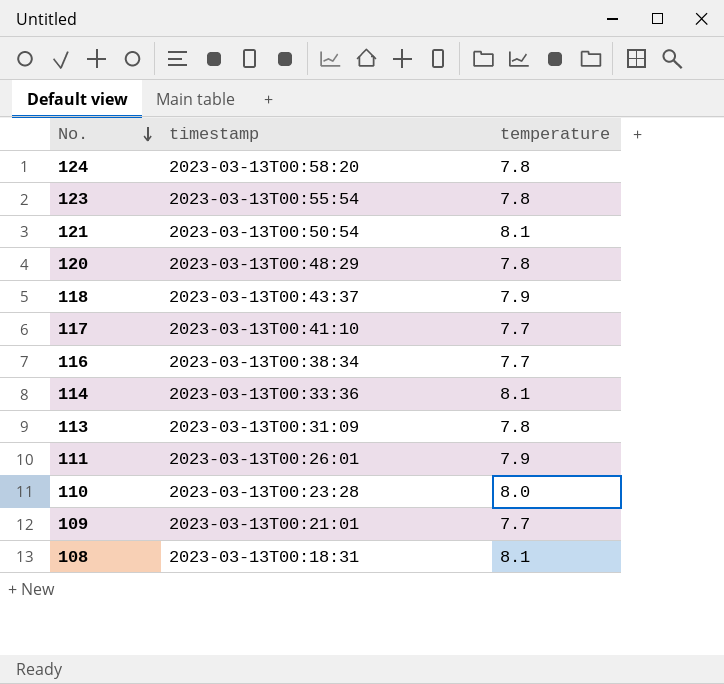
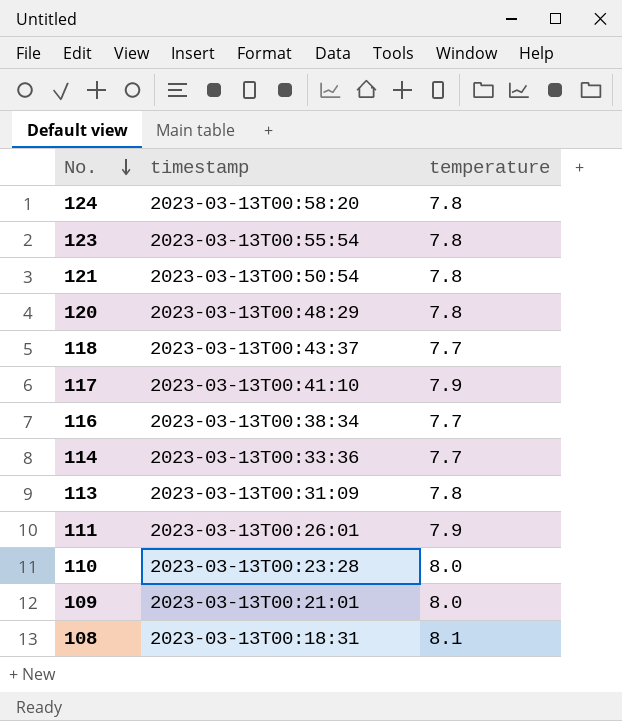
121 | temperature: 8.1 -> 7.8
118 | temperature: 7.9 -> 7.7
117 | temperature: 7.7 -> 7.9
114 | temperature: 8.1 -> 7.7
109 | temperature: 7.7 -> 8.0

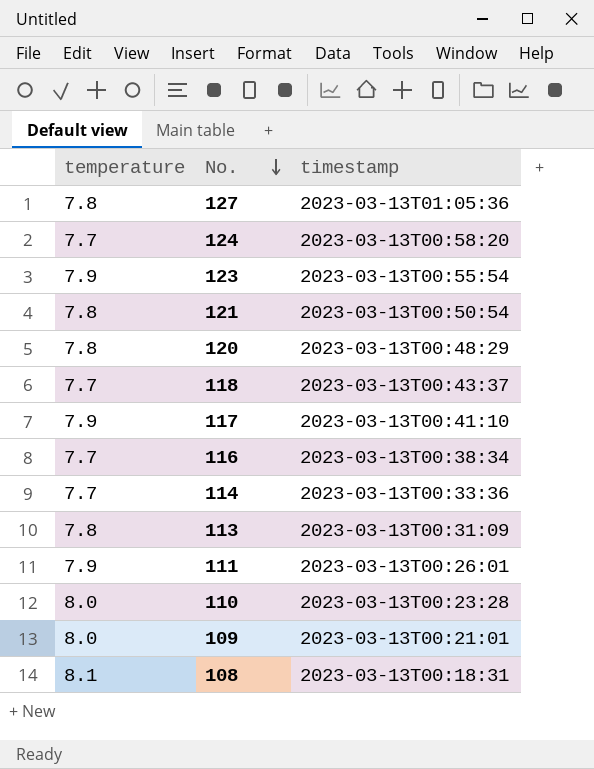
column temperature | position: 3 -> 1
row 127: none -> 7.8 | 2023-03-13T01:05:36
124 | temperature: 7.8 -> 7.7
123 | temperature: 7.8 -> 7.9

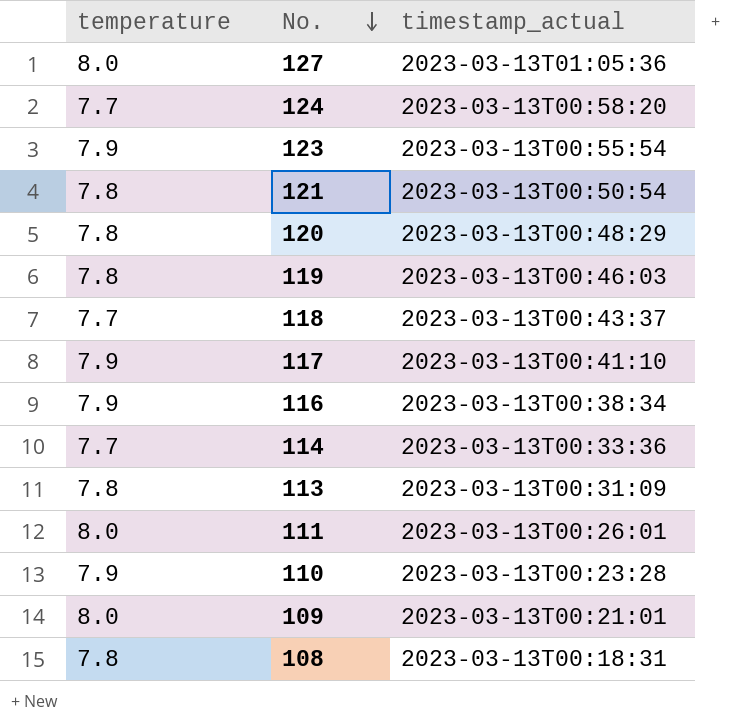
column name: timestamp -> timestamp_actual
127 | temperature: 7.8 -> 8.0
row 119: none -> 7.8 | 2023-03-13T00:46:03
116 | temperature: 7.7 -> 7.9
111 | temperature: 7.9 -> 8.0
110 | temperature: 8.0 -> 7.9
108 | temperature: 8.1 -> 7.8

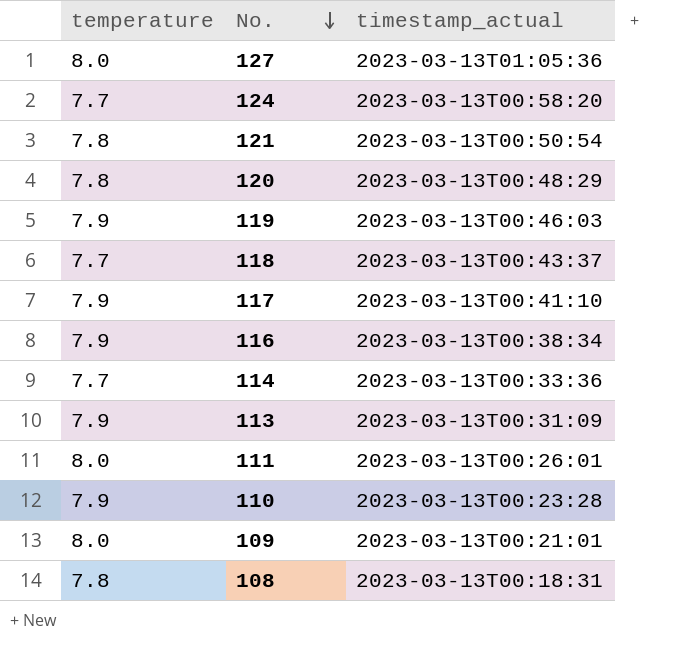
row 123: 7.9 | 2023-03-13T00:55:54 -> none
119 | temperature: 7.8 -> 7.9
113 | temperature: 7.8 -> 7.9

